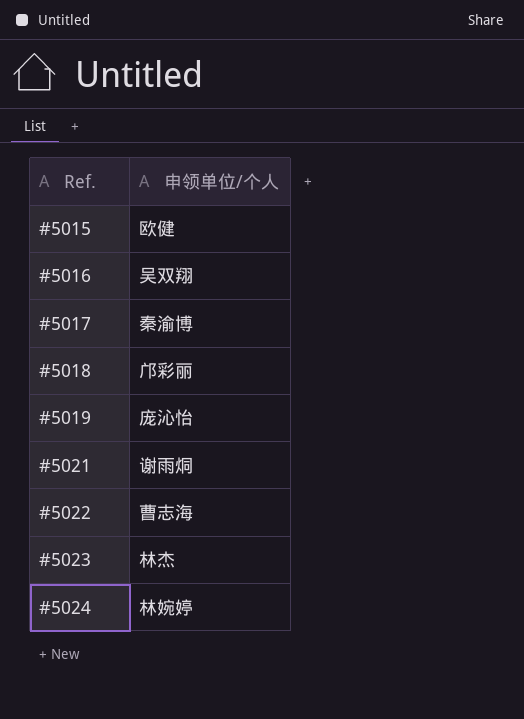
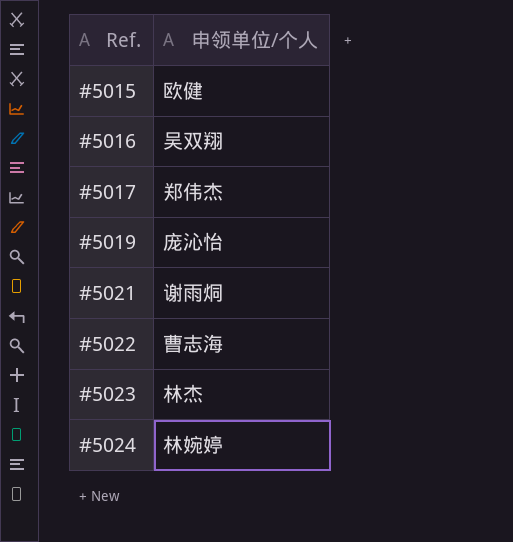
row #5018: 邝彩丽 -> none
#5017 | 申领单位/个人: 秦渝博 -> 郑伟杰

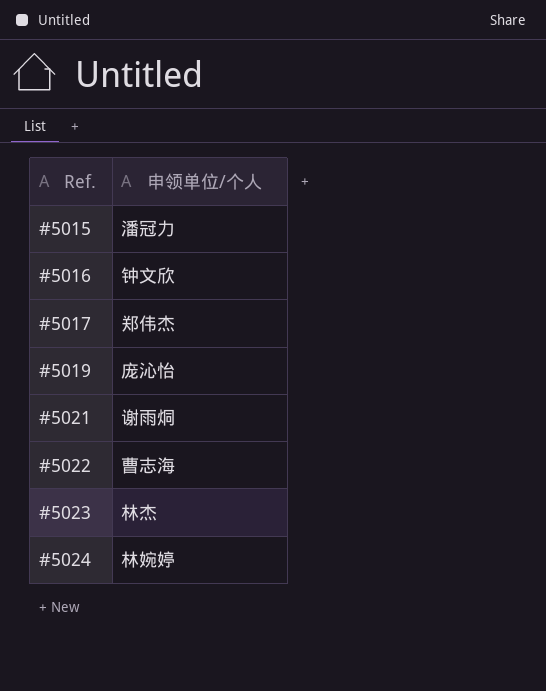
#5015 | 申领单位/个人: 欧健 -> 潘冠力
#5016 | 申领单位/个人: 吴双翔 -> 钟文欣

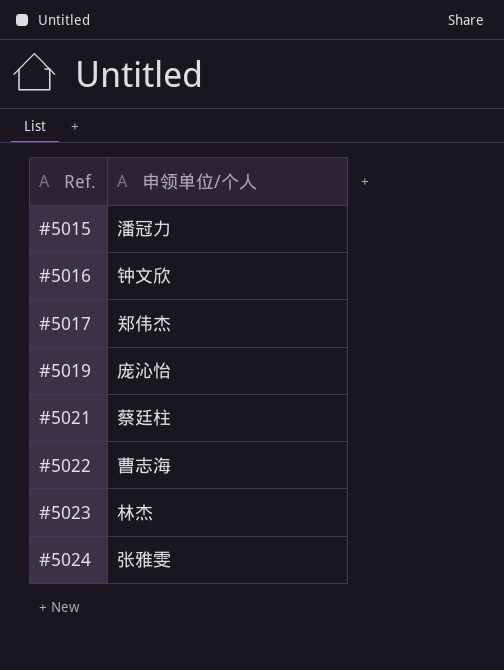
#5021 | 申领单位/个人: 谢雨烔 -> 蔡廷柱
#5024 | 申领单位/个人: 林婉婷 -> 张雅雯

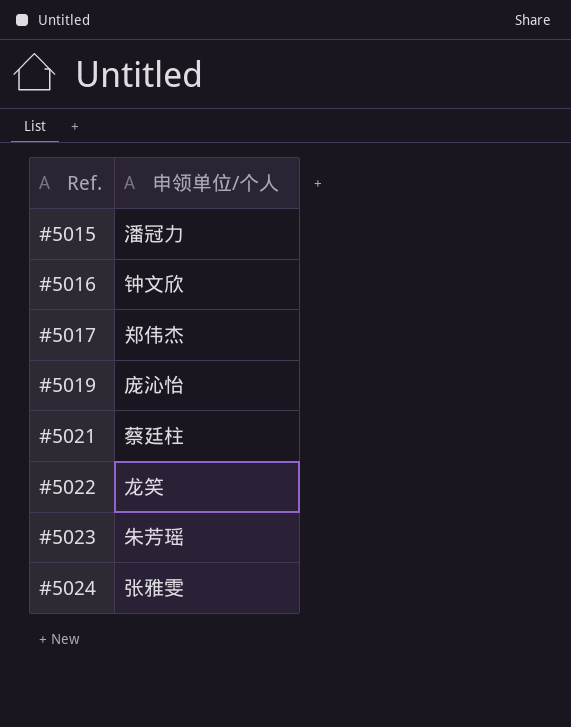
#5022 | 申领单位/个人: 曹志海 -> 龙笑
#5023 | 申领单位/个人: 林杰 -> 朱芳瑶

